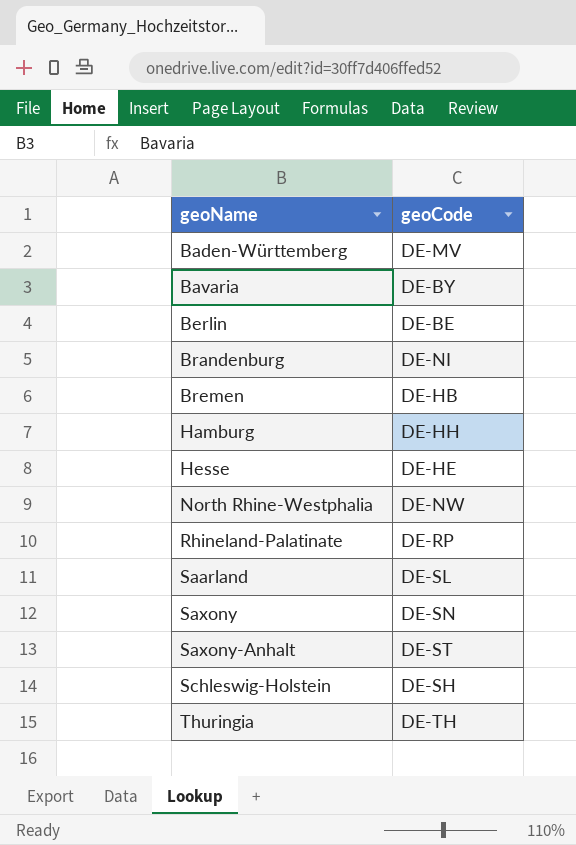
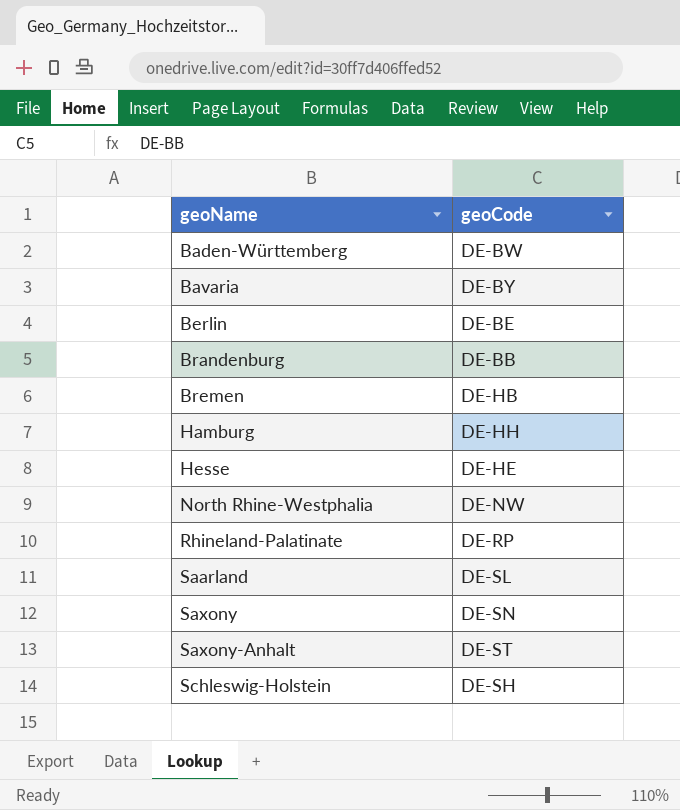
row Thuringia: DE-TH -> none
Baden-Württemberg | geoCode: DE-MV -> DE-BW
Brandenburg | geoCode: DE-NI -> DE-BB

